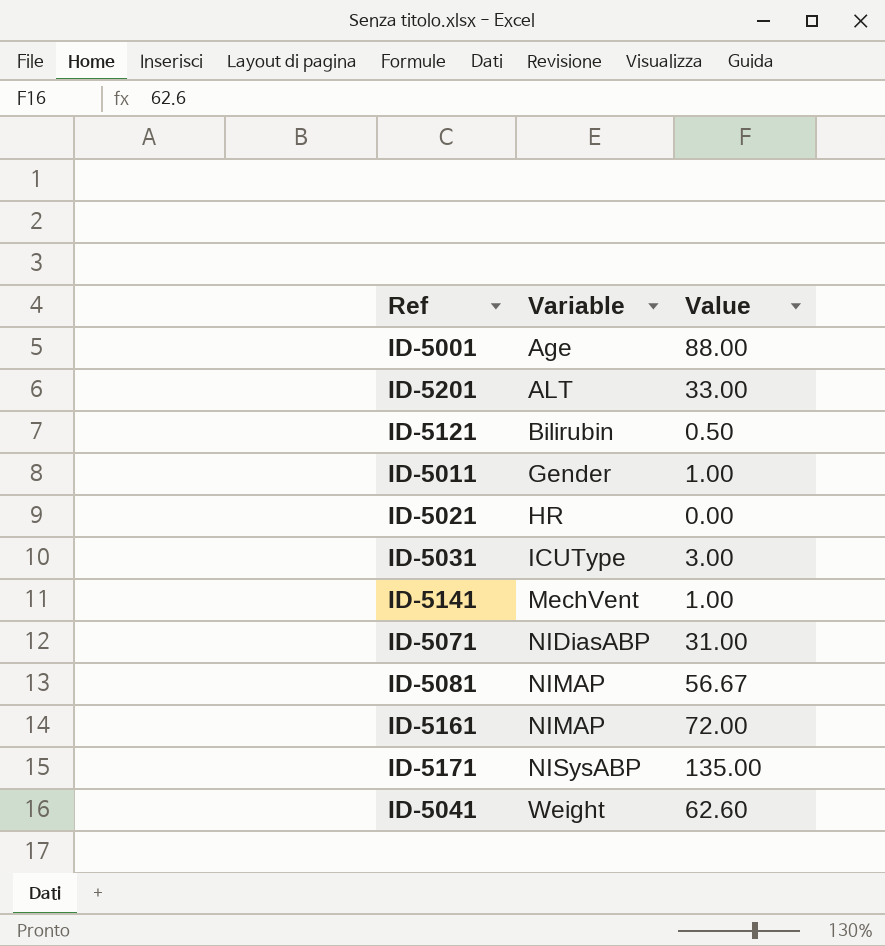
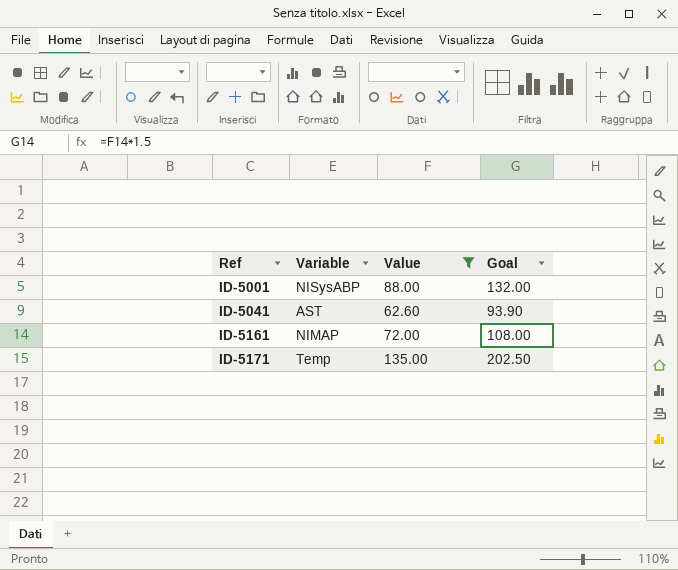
filter: none -> Value >= 62.60
row order: Variable ascending -> Ref ascending
column Goal | formula: none -> [Value] * 1.5
ID-5001 | Variable: Age -> NISysABP
ID-5041 | Variable: Weight -> AST
ID-5171 | Variable: NISysABP -> Temp

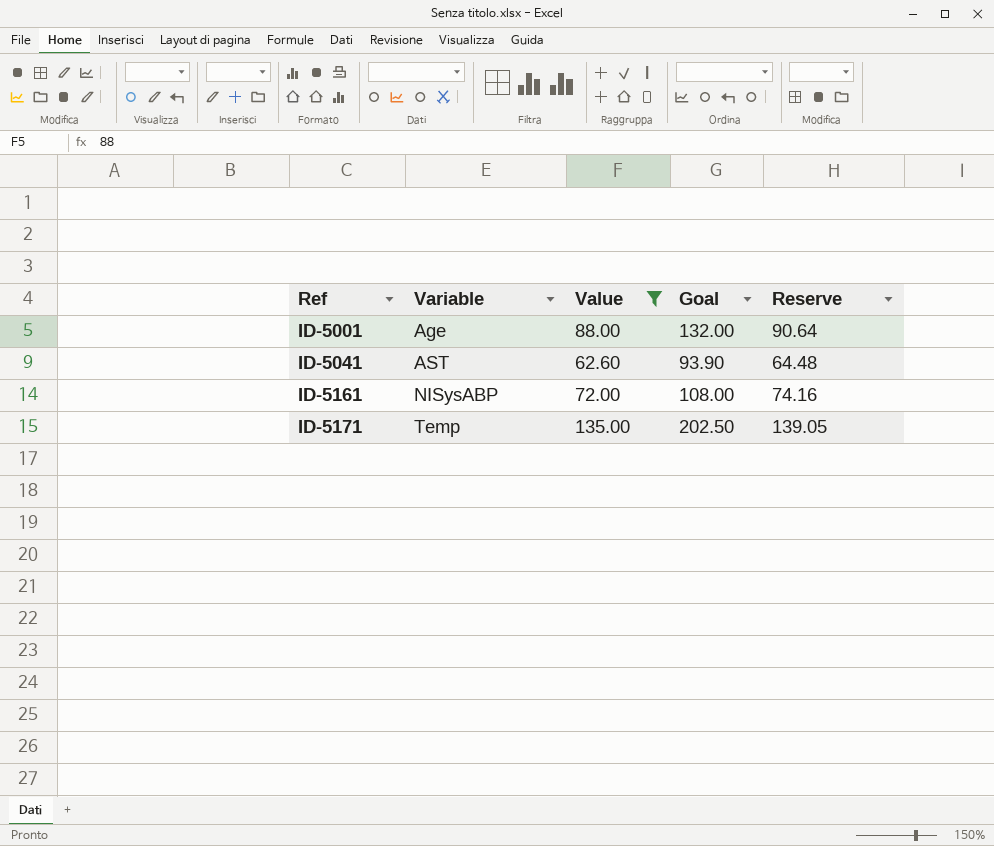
column Reserve | formula: none -> [Value] * 1.03
ID-5001 | Variable: NISysABP -> Age
ID-5161 | Variable: NIMAP -> NISysABP

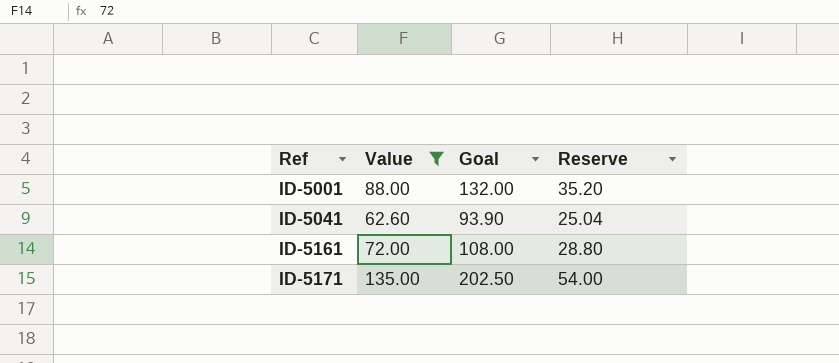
column Variable | position: 2 -> none
column Reserve | formula: [Value] * 1.03 -> [Value] * 0.4

